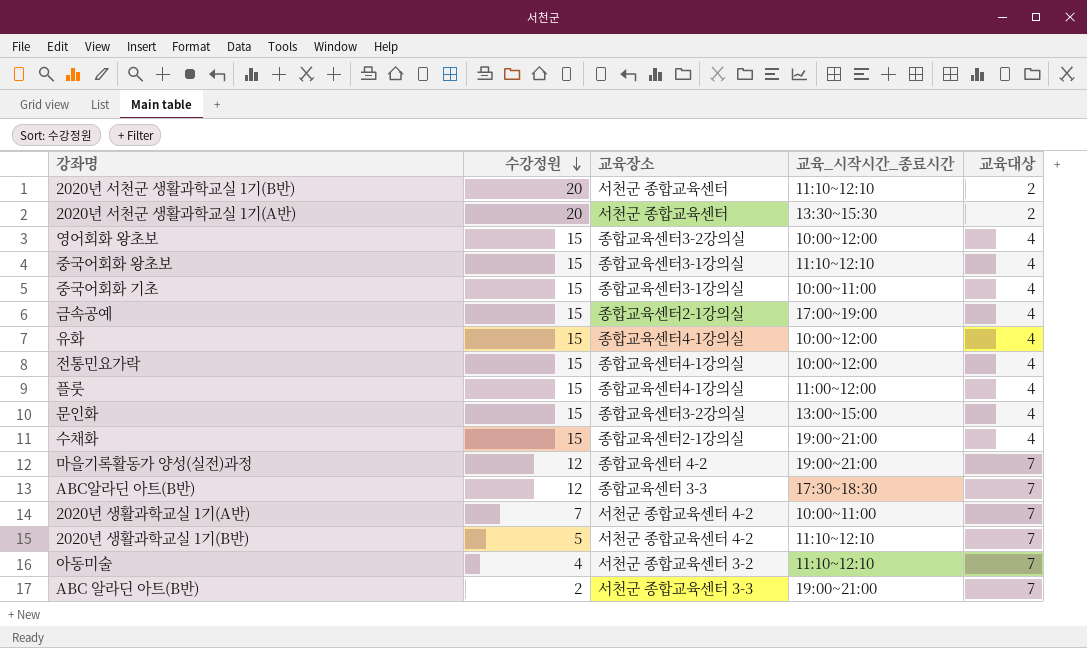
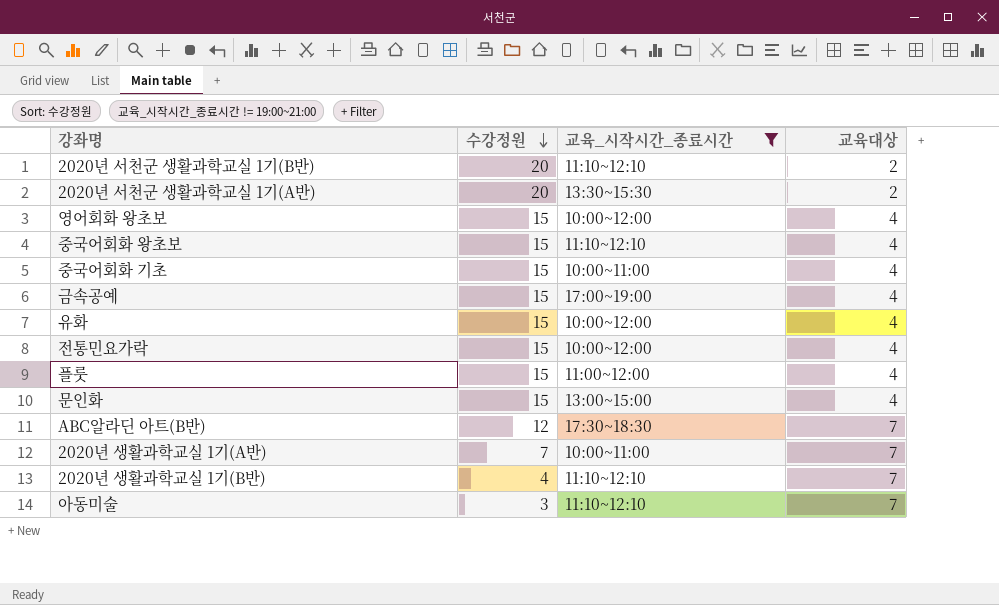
filter: none -> 교육_시작시간_종료시간 != 19:00~21:00
column 교육장소 | position: 3 -> none
2020년 생활과학교실 1기(B반) | 수강정원: 5 -> 4
아동미술 | 수강정원: 4 -> 3

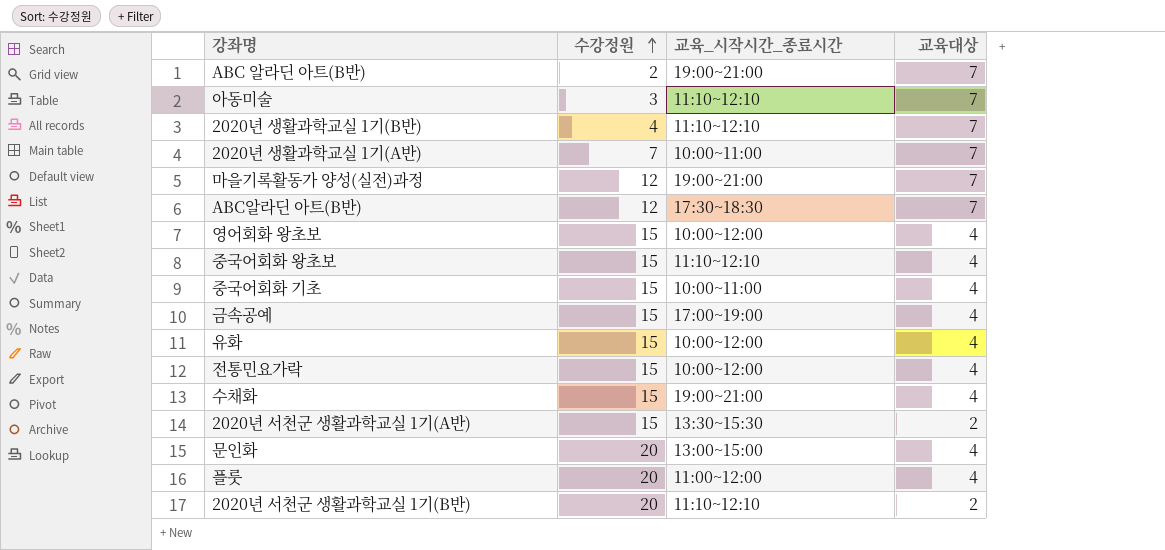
filter: 교육_시작시간_종료시간 != 19:00~21:00 -> none
row order: 수강정원 descending -> 수강정원 ascending
2020년 서천군 생활과학교실 1기(A반) | 수강정원: 20 -> 15
문인화 | 수강정원: 15 -> 20
플룻 | 수강정원: 15 -> 20

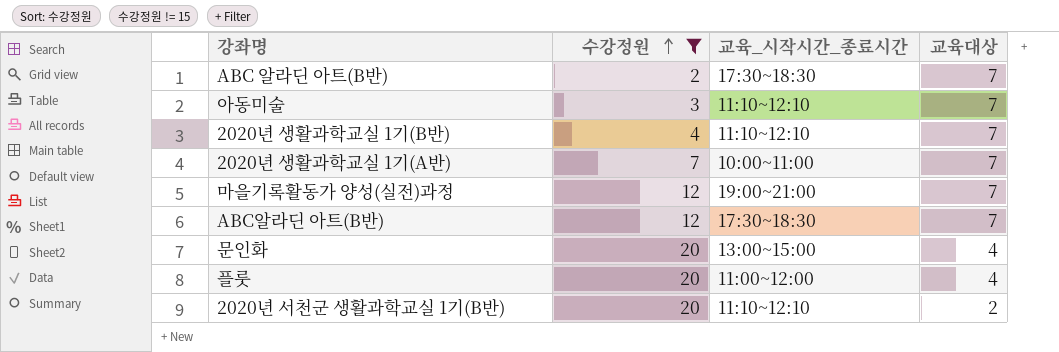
filter: none -> 수강정원 != 15
ABC 알라딘 아트(B반) | 교육_시작시간_종료시간: 19:00~21:00 -> 17:30~18:30

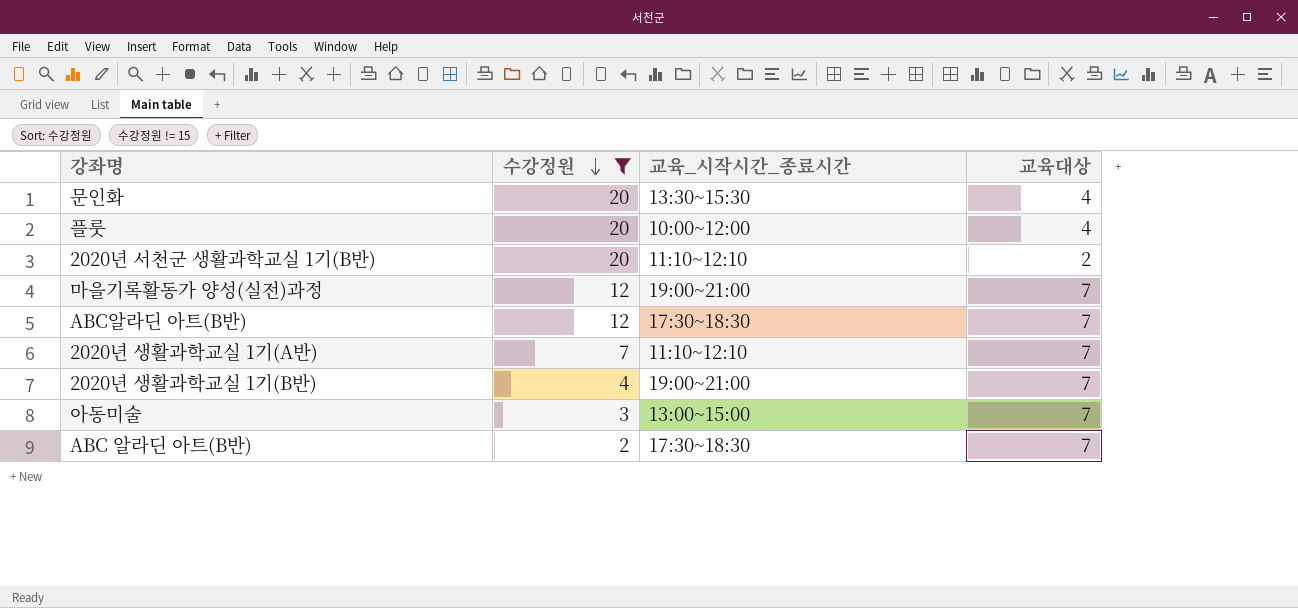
row order: 수강정원 ascending -> 수강정원 descending
문인화 | 교육_시작시간_종료시간: 13:00~15:00 -> 13:30~15:30
플룻 | 교육_시작시간_종료시간: 11:00~12:00 -> 10:00~12:00
2020년 생활과학교실 1기(A반) | 교육_시작시간_종료시간: 10:00~11:00 -> 11:10~12:10
2020년 생활과학교실 1기(B반) | 교육_시작시간_종료시간: 11:10~12:10 -> 19:00~21:00
아동미술 | 교육_시작시간_종료시간: 11:10~12:10 -> 13:00~15:00

